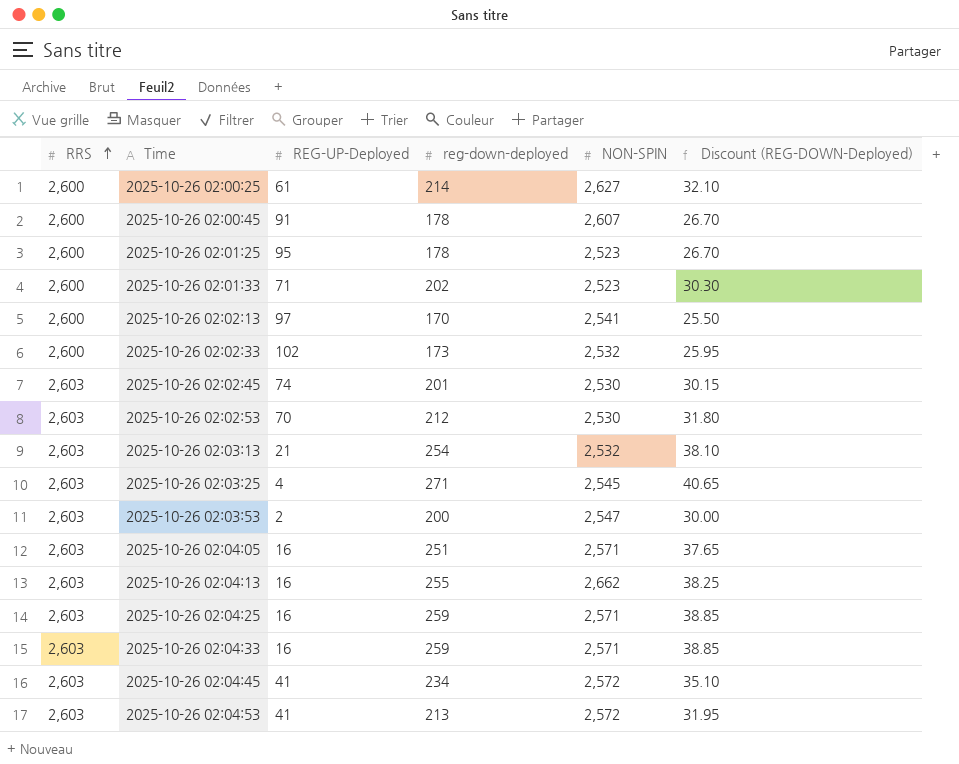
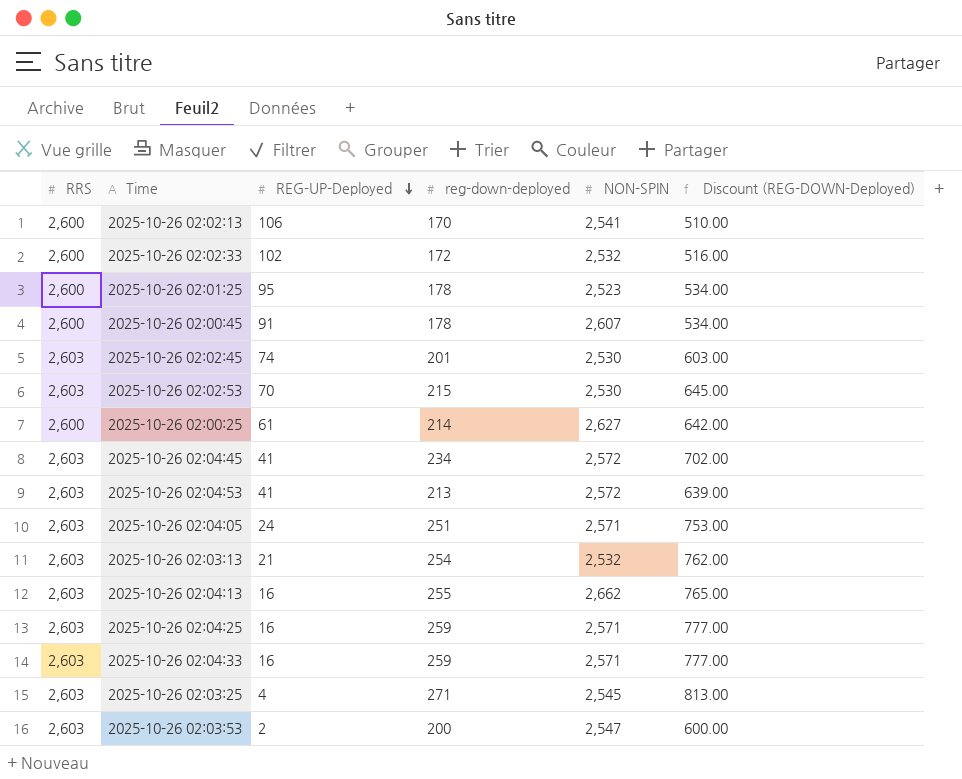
row order: RRS ascending -> REG-UP-Deployed descending
column Discount (REG-DOWN-Deployed) | formula: [reg-down-deployed] * 0.15 -> [reg-down-deployed] * 3
row 2025-10-26 02:01:33: 2,600 | 71 | 202 | 2,523 | 30.30 -> none
2025-10-26 02:02:13 | REG-UP-Deployed: 97 -> 106
2025-10-26 02:02:33 | reg-down-deployed: 173 -> 172
2025-10-26 02:02:53 | reg-down-deployed: 212 -> 215
2025-10-26 02:04:05 | REG-UP-Deployed: 16 -> 24

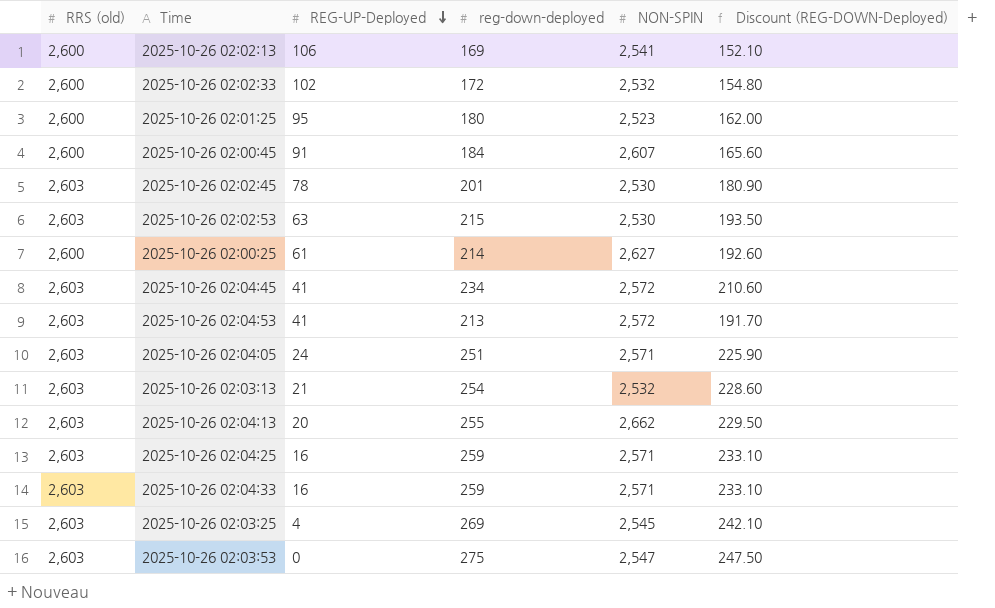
column name: RRS -> RRS (old)
column Discount (REG-DOWN-Deployed) | formula: [reg-down-deployed] * 3 -> [reg-down-deployed] * 0.9
2025-10-26 02:02:13 | reg-down-deployed: 170 -> 169
2025-10-26 02:01:25 | reg-down-deployed: 178 -> 180
2025-10-26 02:00:45 | reg-down-deployed: 178 -> 184
2025-10-26 02:02:45 | REG-UP-Deployed: 74 -> 78
2025-10-26 02:02:53 | REG-UP-Deployed: 70 -> 63
2025-10-26 02:04:13 | REG-UP-Deployed: 16 -> 20
2025-10-26 02:03:25 | reg-down-deployed: 271 -> 269
2025-10-26 02:03:53 | REG-UP-Deployed: 2 -> 0
2025-10-26 02:03:53 | reg-down-deployed: 200 -> 275

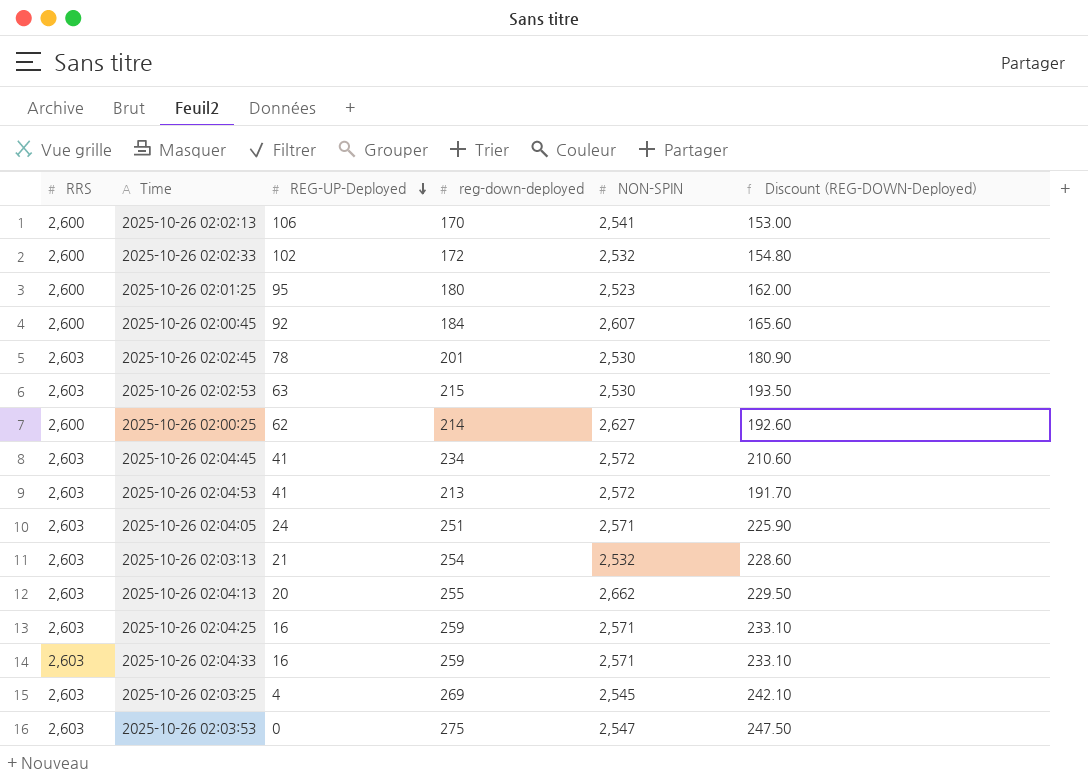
column name: RRS (old) -> RRS
2025-10-26 02:02:13 | reg-down-deployed: 169 -> 170
2025-10-26 02:02:13 | Discount (REG-DOWN-Deployed): 152.10 -> 153.00
2025-10-26 02:00:45 | REG-UP-Deployed: 91 -> 92
2025-10-26 02:00:25 | REG-UP-Deployed: 61 -> 62

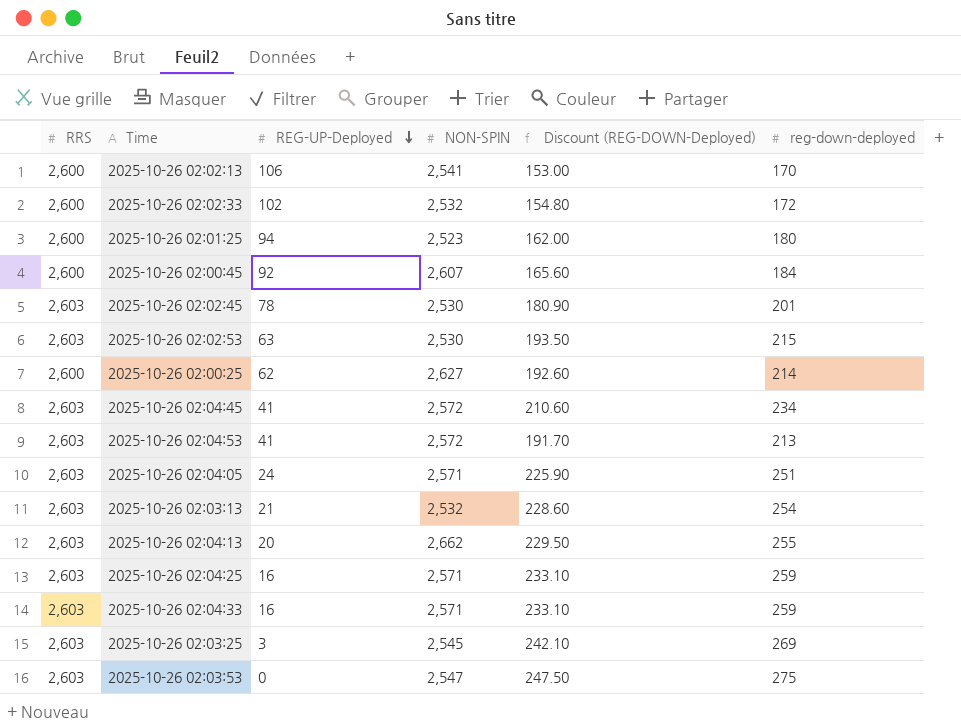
column reg-down-deployed | position: 4 -> 6
2025-10-26 02:01:25 | REG-UP-Deployed: 95 -> 94
2025-10-26 02:03:25 | REG-UP-Deployed: 4 -> 3

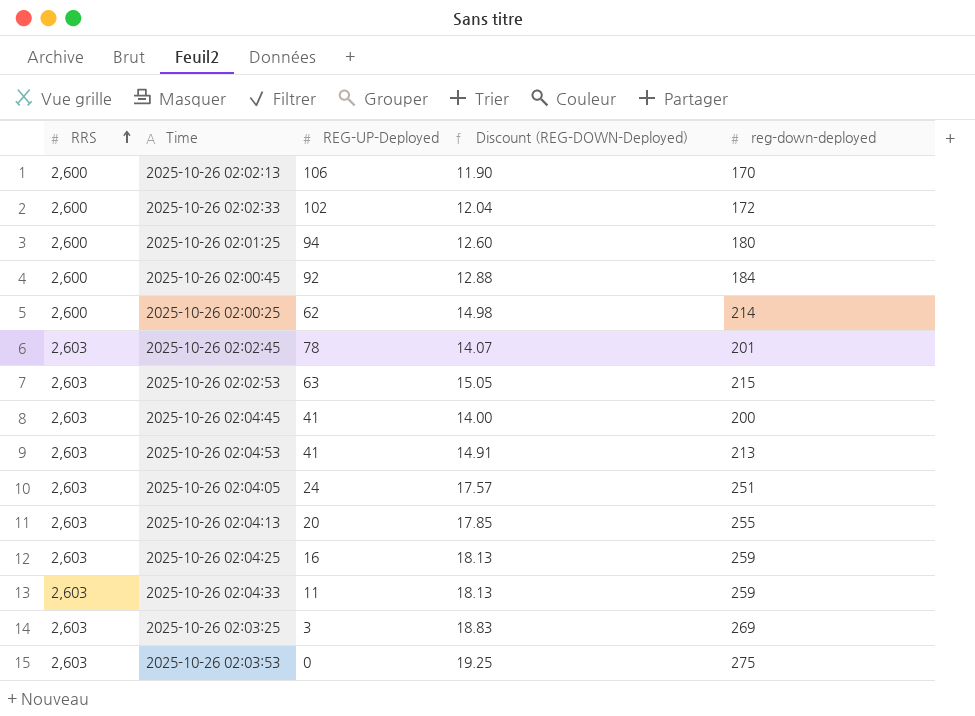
row order: REG-UP-Deployed descending -> RRS ascending
column NON-SPIN | position: 4 -> none
column Discount (REG-DOWN-Deployed) | formula: [reg-down-deployed] * 0.9 -> [reg-down-deployed] * 0.07
row 2025-10-26 02:03:13: 2,603 | 21 | 2,532 | 228.60 | 254 -> none
2025-10-26 02:04:45 | reg-down-deployed: 234 -> 200
2025-10-26 02:04:33 | REG-UP-Deployed: 16 -> 11

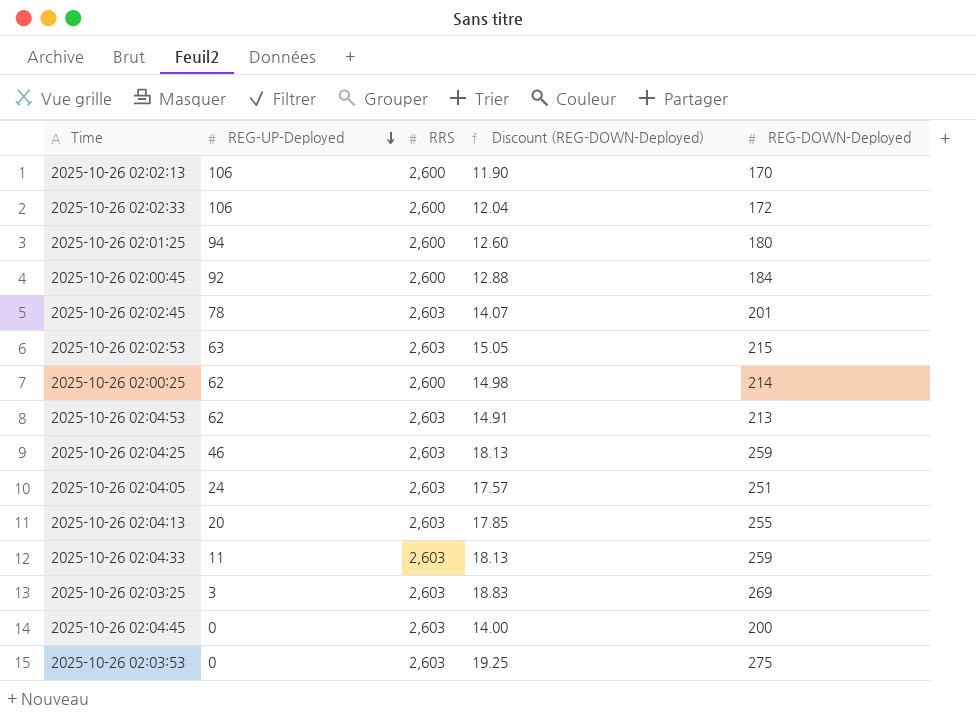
row order: RRS ascending -> REG-UP-Deployed descending
column RRS | position: 1 -> 3
column name: reg-down-deployed -> REG-DOWN-Deployed
2025-10-26 02:02:33 | REG-UP-Deployed: 102 -> 106
2025-10-26 02:04:53 | REG-UP-Deployed: 41 -> 62
2025-10-26 02:04:25 | REG-UP-Deployed: 16 -> 46
2025-10-26 02:04:45 | REG-UP-Deployed: 41 -> 0

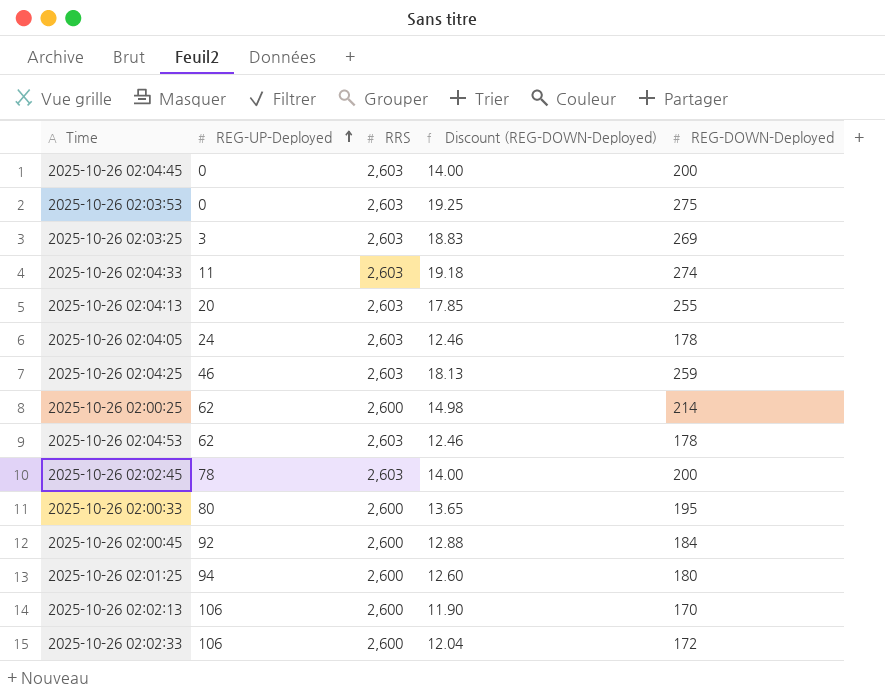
row order: REG-UP-Deployed descending -> REG-UP-Deployed ascending
row 2025-10-26 02:02:53: 63 | 2,603 | 15.05 | 215 -> none
2025-10-26 02:04:33 | Discount (REG-DOWN-Deployed): 18.13 -> 19.18
2025-10-26 02:04:33 | REG-DOWN-Deployed: 259 -> 274
2025-10-26 02:04:05 | Discount (REG-DOWN-Deployed): 17.57 -> 12.46
2025-10-26 02:04:05 | REG-DOWN-Deployed: 251 -> 178
2025-10-26 02:04:53 | Discount (REG-DOWN-Deployed): 14.91 -> 12.46
2025-10-26 02:04:53 | REG-DOWN-Deployed: 213 -> 178
2025-10-26 02:02:45 | Discount (REG-DOWN-Deployed): 14.07 -> 14.00
2025-10-26 02:02:45 | REG-DOWN-Deployed: 201 -> 200
row 2025-10-26 02:00:33: none -> 80 | 2,600 | 13.65 | 195

